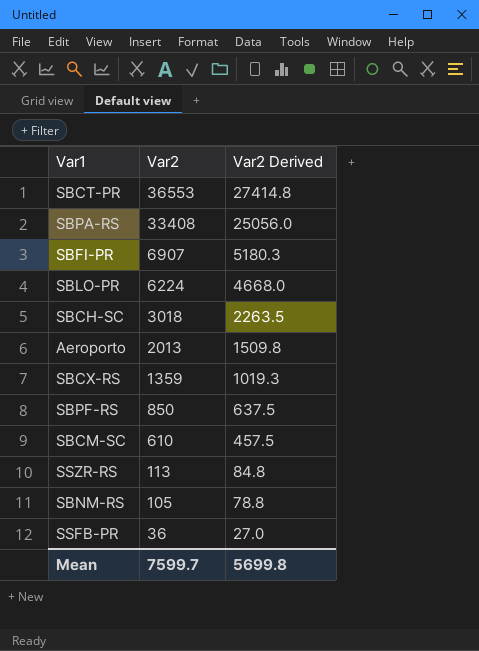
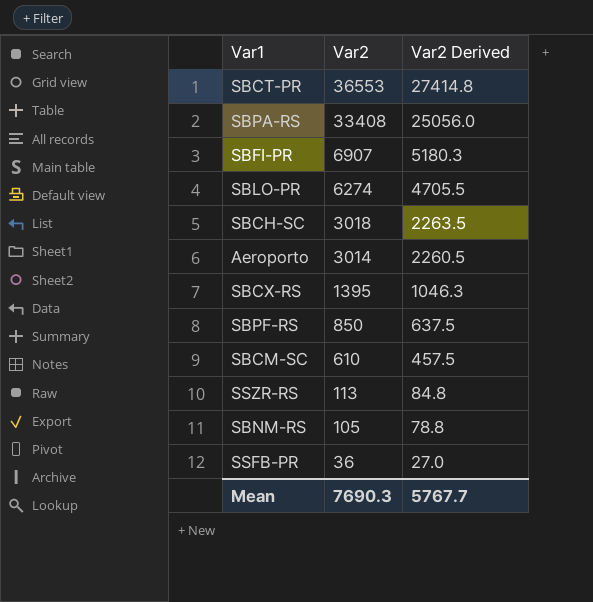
SBLO-PR | Var2: 6224 -> 6274
SBLO-PR | Var2 Derived: 4668.0 -> 4705.5
Aeroporto | Var2: 2013 -> 3014
Aeroporto | Var2 Derived: 1509.8 -> 2260.5
SBCX-RS | Var2: 1359 -> 1395
SBCX-RS | Var2 Derived: 1019.3 -> 1046.3
Mean | Var2: 7599.7 -> 7690.3
Mean | Var2 Derived: 5699.8 -> 5767.7

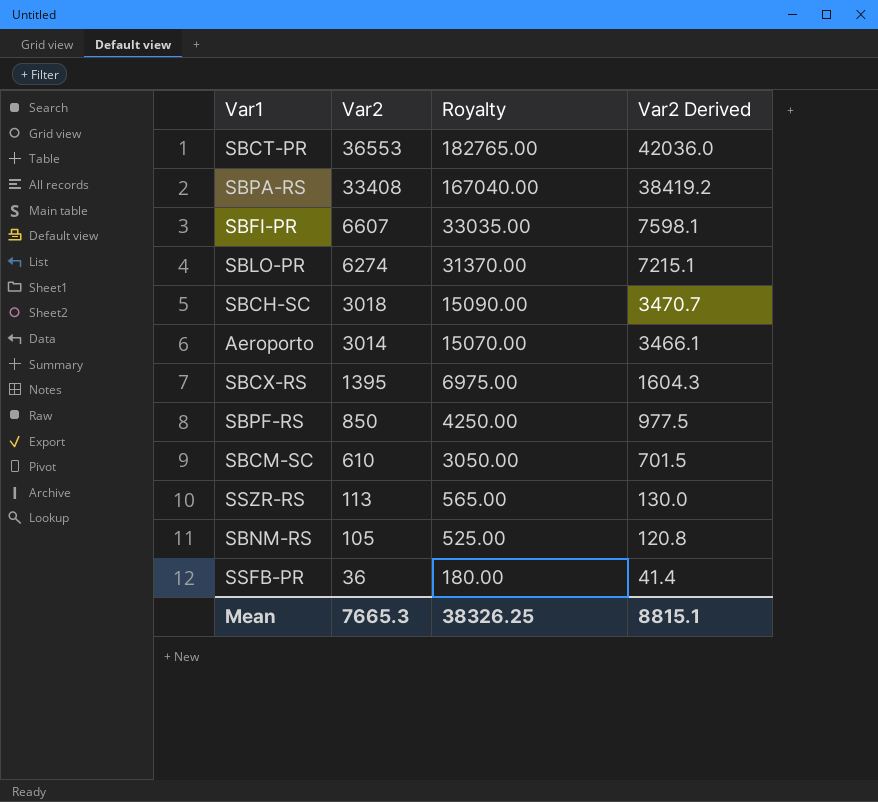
column Royalty | formula: none -> [Var2] * 5
column Var2 Derived | formula: [Var2] * 0.75 -> [Var2] * 1.15
SBFI-PR | Var2: 6907 -> 6607
Mean | Var2: 7690.3 -> 7665.3
Mean | Var2 Derived: 5767.7 -> 8815.1

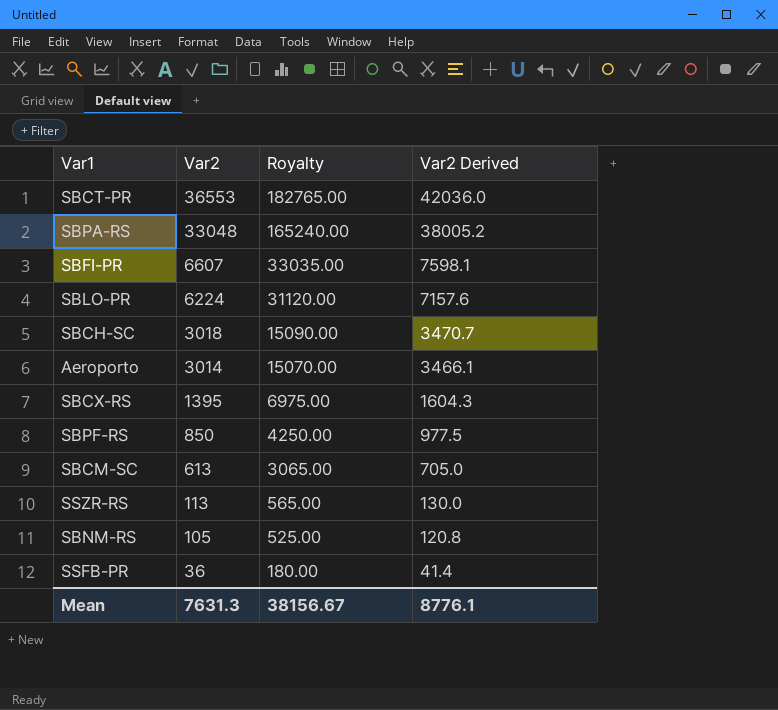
SBPA-RS | Var2: 33408 -> 33048
SBPA-RS | Royalty: 167040.00 -> 165240.00
SBPA-RS | Var2 Derived: 38419.2 -> 38005.2
SBLO-PR | Var2: 6274 -> 6224
SBLO-PR | Royalty: 31370.00 -> 31120.00
SBLO-PR | Var2 Derived: 7215.1 -> 7157.6
SBCM-SC | Var2: 610 -> 613
SBCM-SC | Royalty: 3050.00 -> 3065.00
SBCM-SC | Var2 Derived: 701.5 -> 705.0
Mean | Var2: 7665.3 -> 7631.3
Mean | Royalty: 38326.25 -> 38156.67
Mean | Var2 Derived: 8815.1 -> 8776.1

